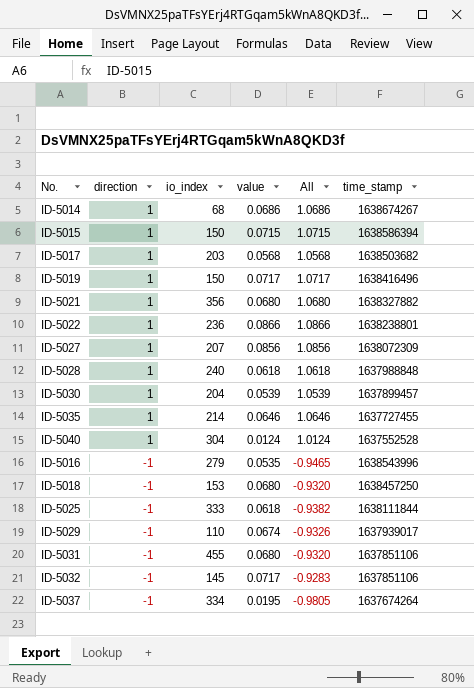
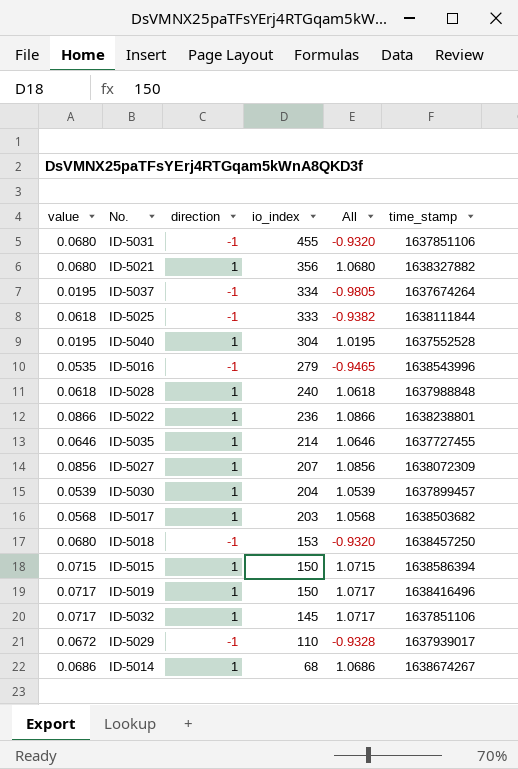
row order: direction descending -> io_index descending
column value | position: 4 -> 1
ID-5040 | value: 0.0124 -> 0.0195
ID-5040 | All: 1.0124 -> 1.0195
ID-5032 | direction: -1 -> 1
ID-5032 | All: -0.9283 -> 1.0717
ID-5029 | value: 0.0674 -> 0.0672
ID-5029 | All: -0.9326 -> -0.9328

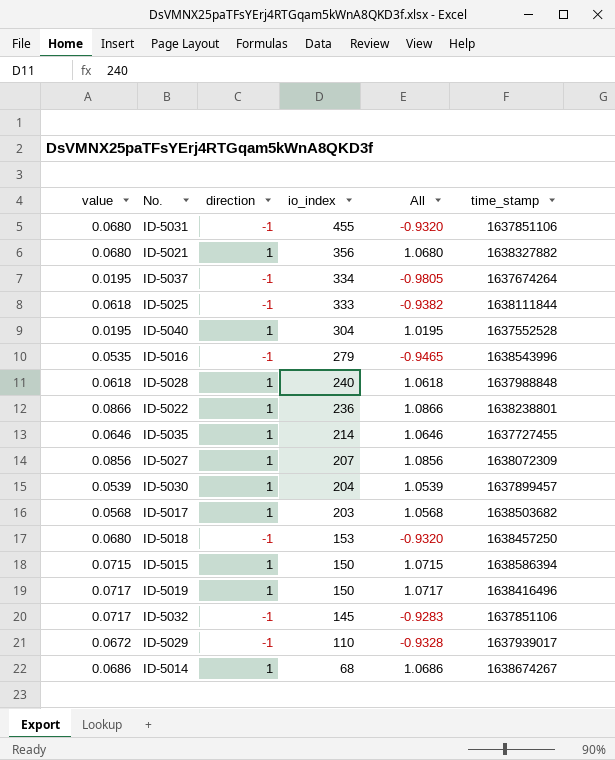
ID-5032 | direction: 1 -> -1
ID-5032 | All: 1.0717 -> -0.9283

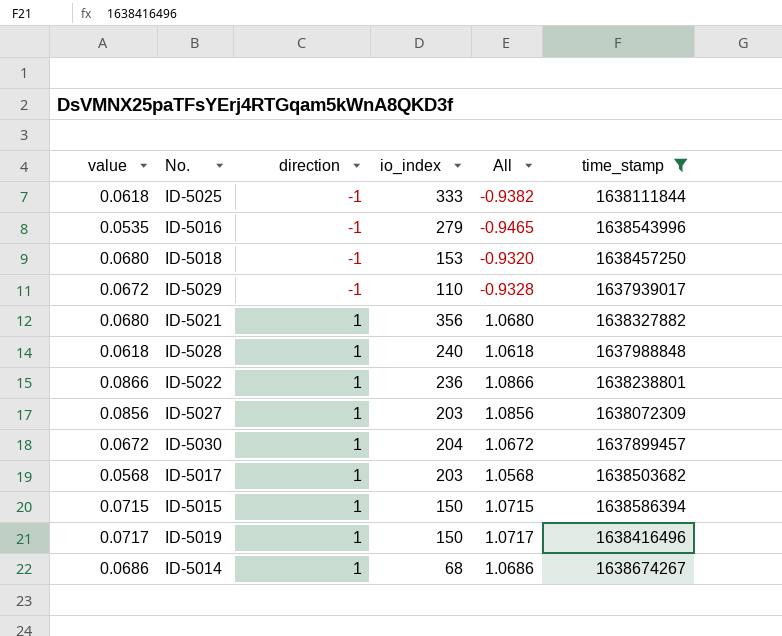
filter: none -> time_stamp >= 1637899457
row order: io_index descending -> direction ascending
ID-5027 | io_index: 207 -> 203
ID-5030 | value: 0.0539 -> 0.0672
ID-5030 | All: 1.0539 -> 1.0672

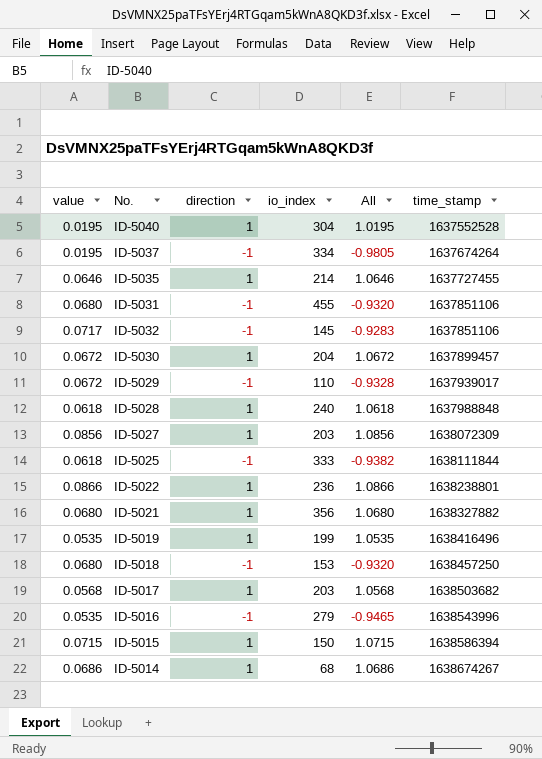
filter: time_stamp >= 1637899457 -> none
row order: direction ascending -> time_stamp ascending
ID-5019 | value: 0.0717 -> 0.0535
ID-5019 | io_index: 150 -> 199
ID-5019 | All: 1.0717 -> 1.0535

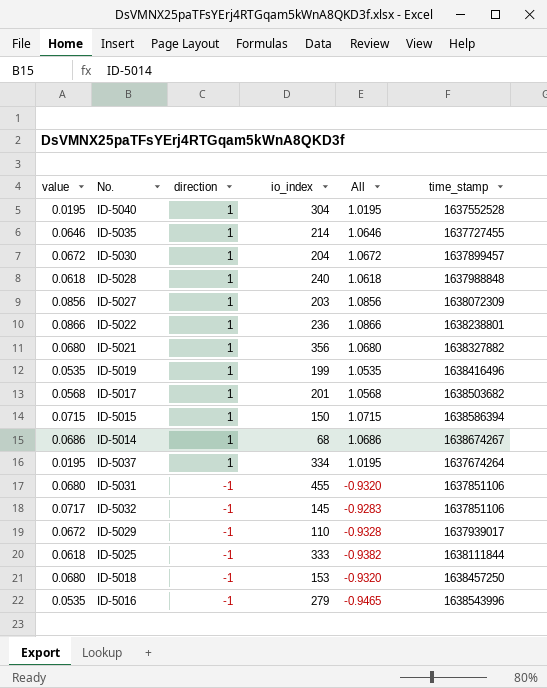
row order: time_stamp ascending -> direction descending
ID-5017 | io_index: 203 -> 201
ID-5037 | direction: -1 -> 1
ID-5037 | All: -0.9805 -> 1.0195

